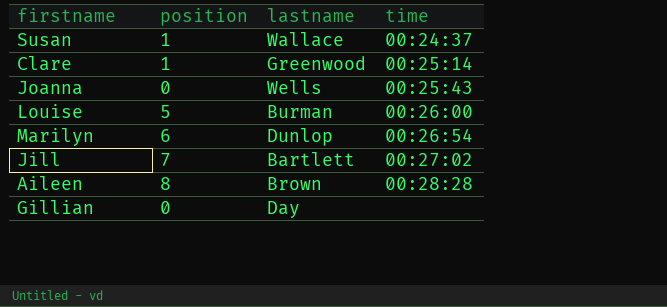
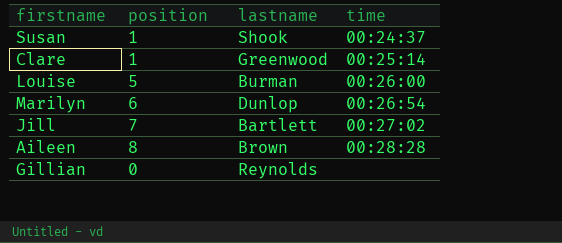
row Joanna: 0 | Wells | 00:25:43 -> none
Susan | lastname: Wallace -> Shook
Gillian | lastname: Day -> Reynolds

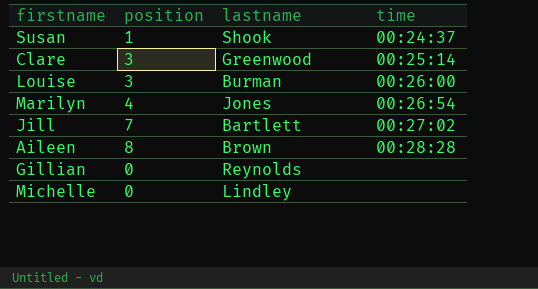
Clare | position: 1 -> 3
Louise | position: 5 -> 3
Marilyn | position: 6 -> 4
Marilyn | lastname: Dunlop -> Jones
row Michelle: none -> 0 | Lindley | none

